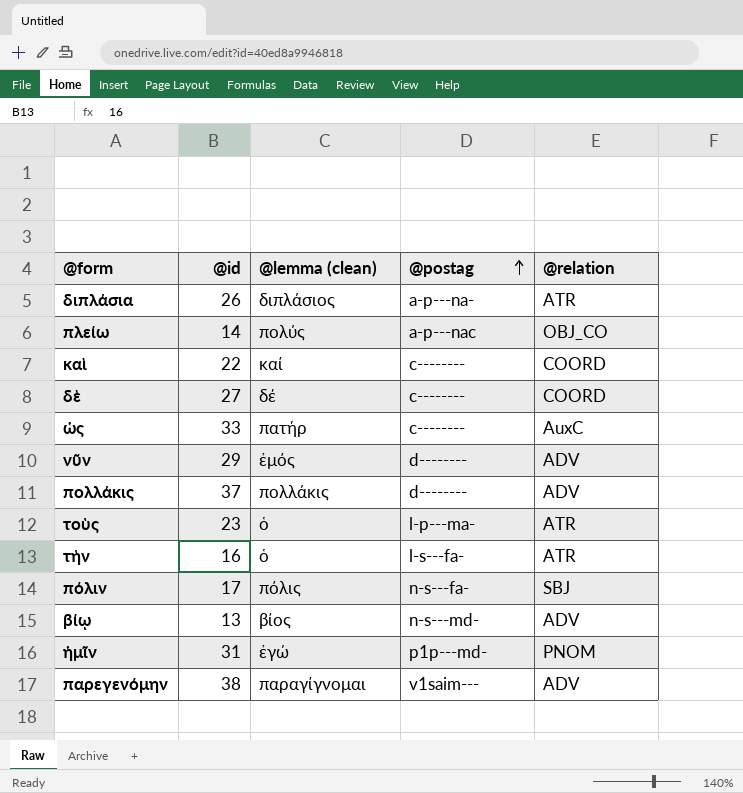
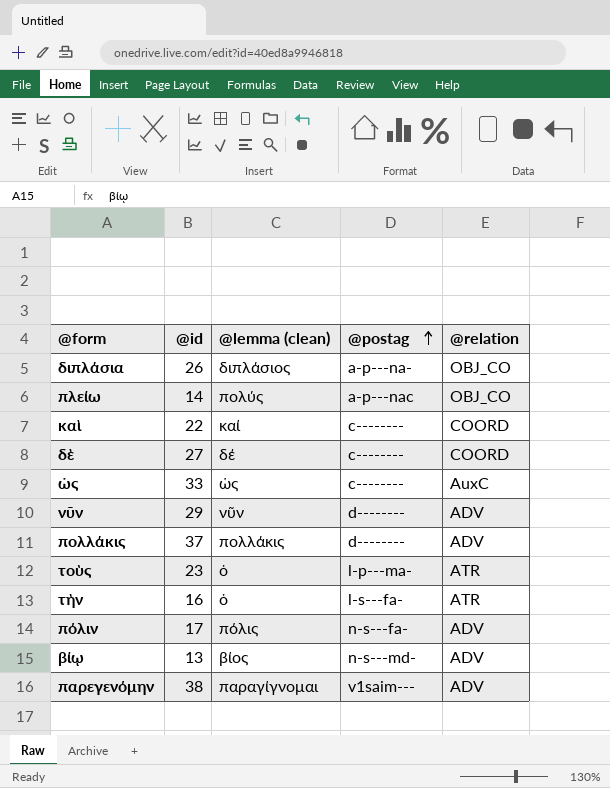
row ἡμῖν: 31 | ἐγώ | p1p---md- | PNOM -> none
διπλάσια | @relation: ATR -> OBJ_CO
ὡς | @lemma (clean): πατήρ -> ὡς
νῦν | @lemma (clean): ἐμός -> νῦν
πόλιν | @relation: SBJ -> ADV

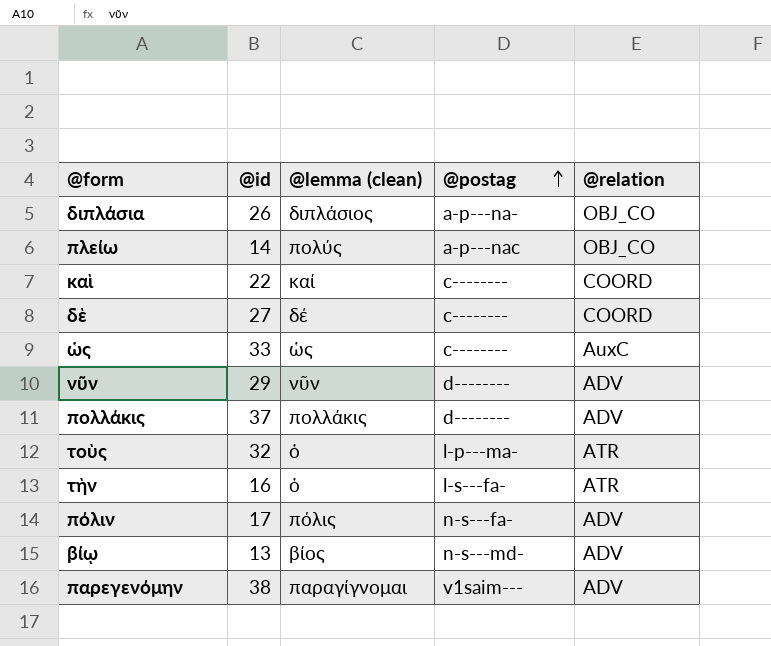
τοὺς | @id: 23 -> 32

